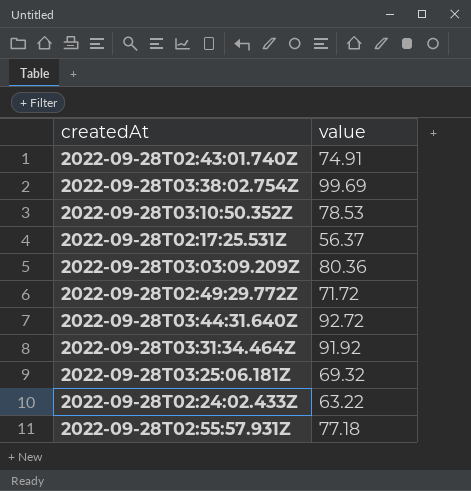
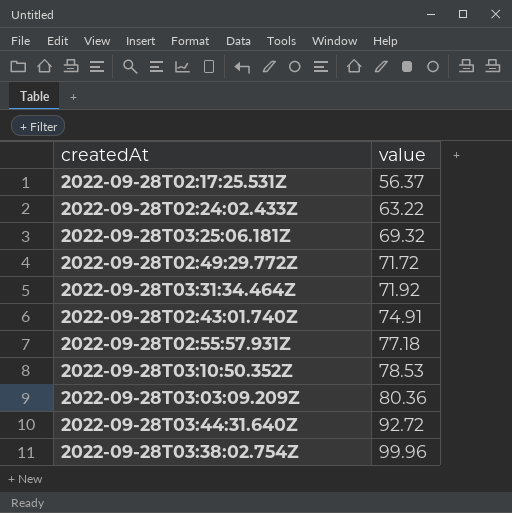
row order: none -> value ascending
2022-09-28T03:31:34.464Z | value: 91.92 -> 71.92
2022-09-28T03:38:02.754Z | value: 99.69 -> 99.96

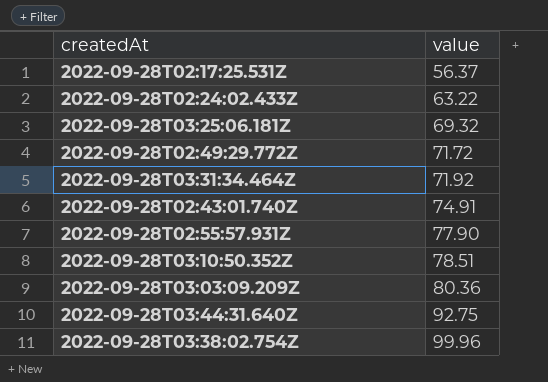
2022-09-28T02:55:57.931Z | value: 77.18 -> 77.90
2022-09-28T03:10:50.352Z | value: 78.53 -> 78.51
2022-09-28T03:44:31.640Z | value: 92.72 -> 92.75

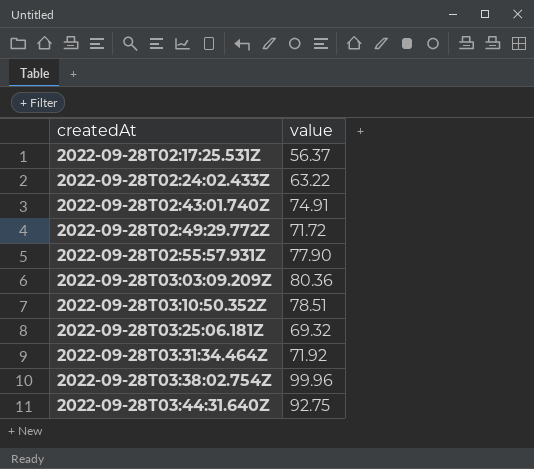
row order: value ascending -> createdAt ascending

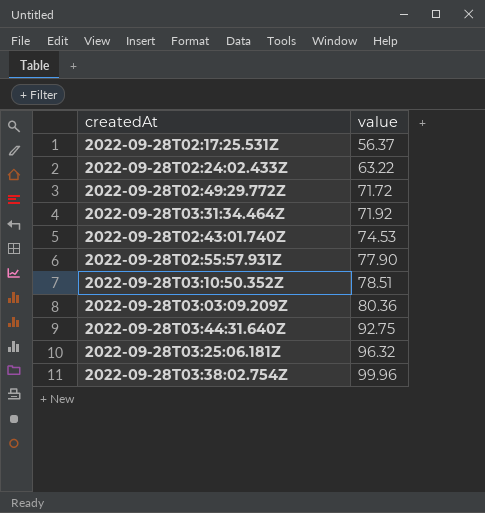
row order: createdAt ascending -> value ascending
2022-09-28T02:43:01.740Z | value: 74.91 -> 74.53
2022-09-28T03:25:06.181Z | value: 69.32 -> 96.32

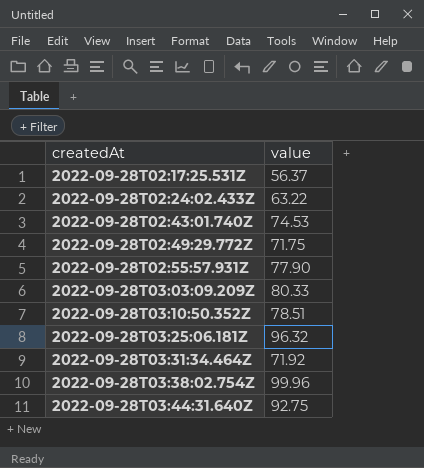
row order: value ascending -> createdAt ascending
2022-09-28T02:49:29.772Z | value: 71.72 -> 71.75
2022-09-28T03:03:09.209Z | value: 80.36 -> 80.33

